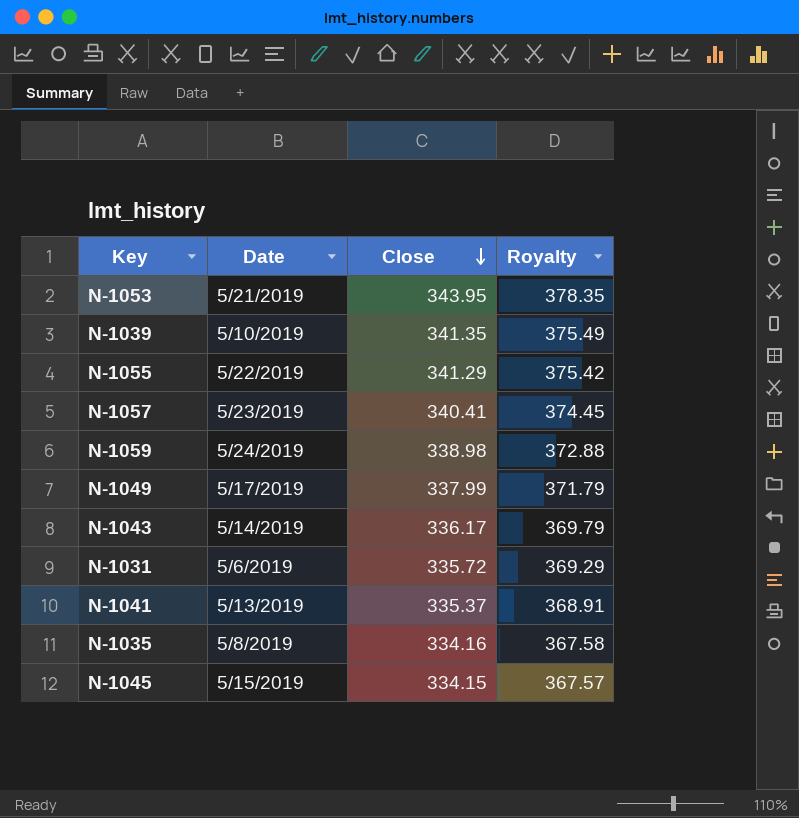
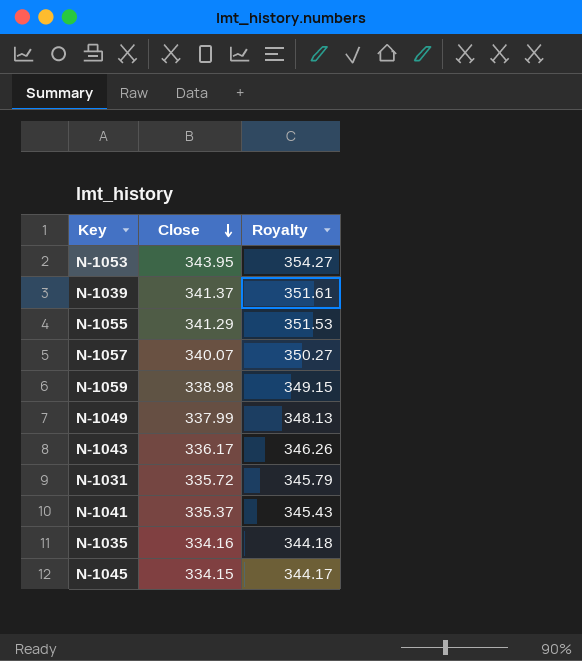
column Date | position: 2 -> none
column Royalty | formula: [Close] * 1.1 -> [Close] * 1.03
N-1039 | Close: 341.35 -> 341.37
N-1057 | Close: 340.41 -> 340.07

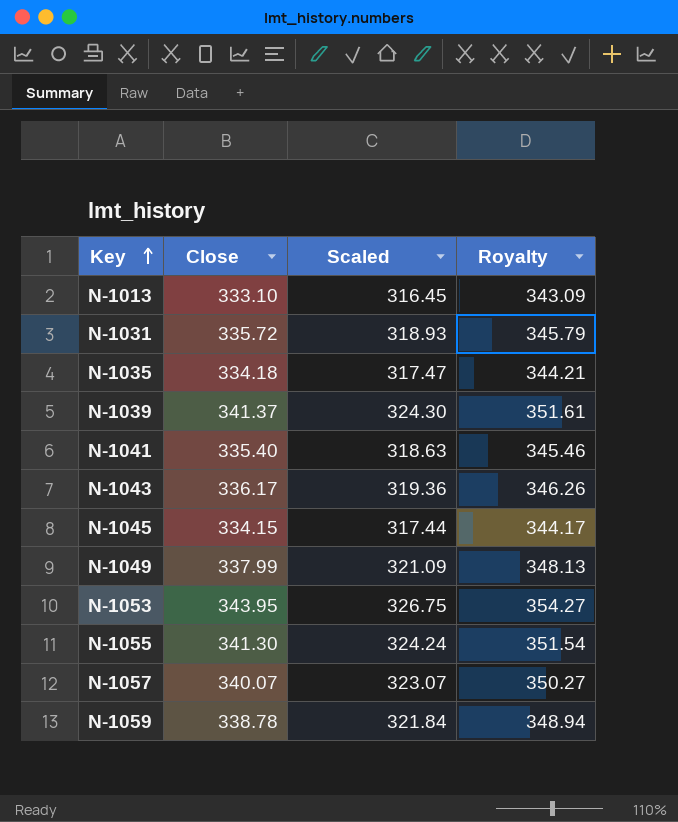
row order: Close descending -> Key ascending
column Scaled | formula: none -> [Close] * 0.95
row N-1013: none -> 333.10 | 316.45 | 343.09
N-1035 | Close: 334.16 -> 334.18
N-1035 | Royalty: 344.18 -> 344.21
N-1041 | Close: 335.37 -> 335.40
N-1041 | Royalty: 345.43 -> 345.46
N-1055 | Close: 341.29 -> 341.30
N-1055 | Royalty: 351.53 -> 351.54
N-1059 | Close: 338.98 -> 338.78
N-1059 | Royalty: 349.15 -> 348.94

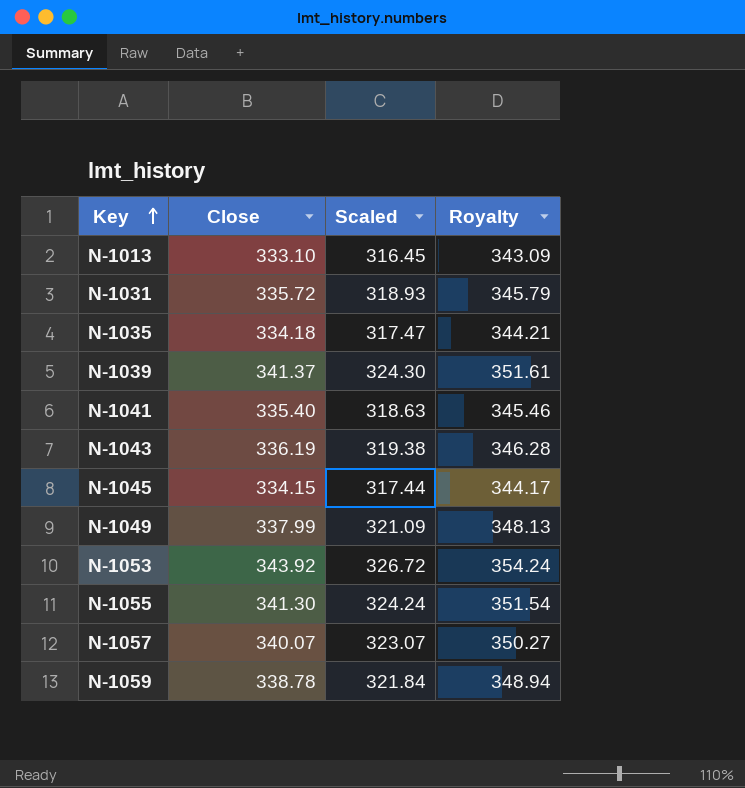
N-1043 | Close: 336.17 -> 336.19
N-1043 | Scaled: 319.36 -> 319.38
N-1043 | Royalty: 346.26 -> 346.28
N-1053 | Close: 343.95 -> 343.92
N-1053 | Scaled: 326.75 -> 326.72
N-1053 | Royalty: 354.27 -> 354.24

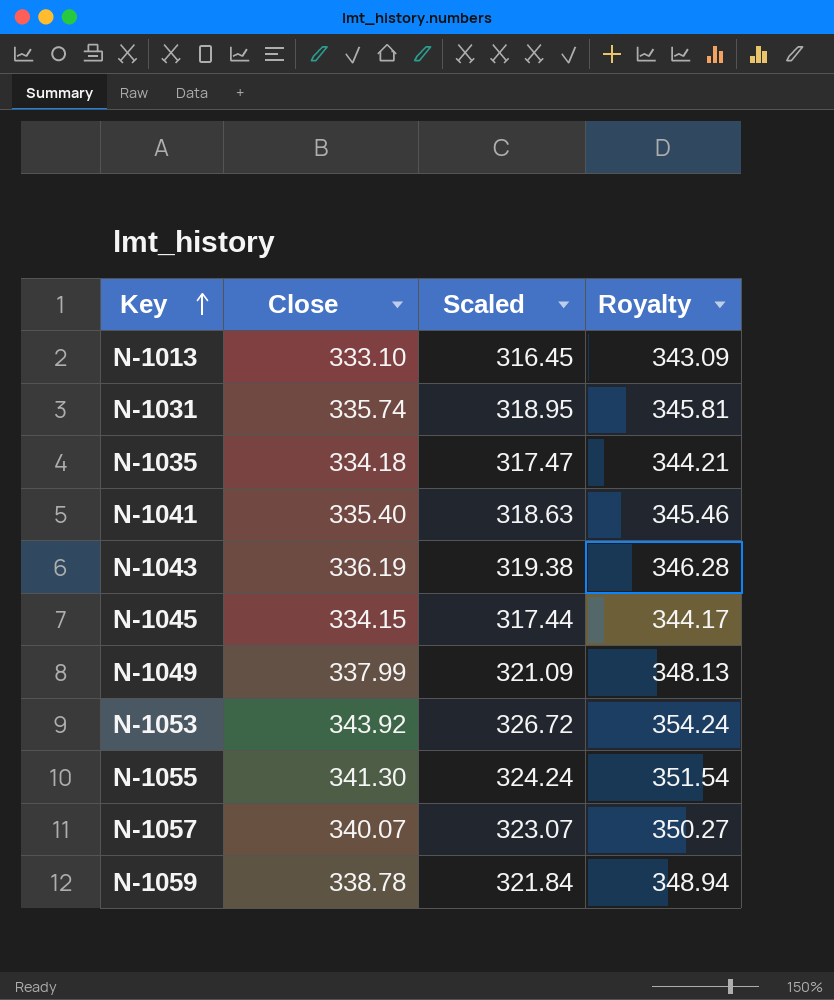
row N-1039: 341.37 | 324.30 | 351.61 -> none
N-1031 | Close: 335.72 -> 335.74
N-1031 | Scaled: 318.93 -> 318.95
N-1031 | Royalty: 345.79 -> 345.81

